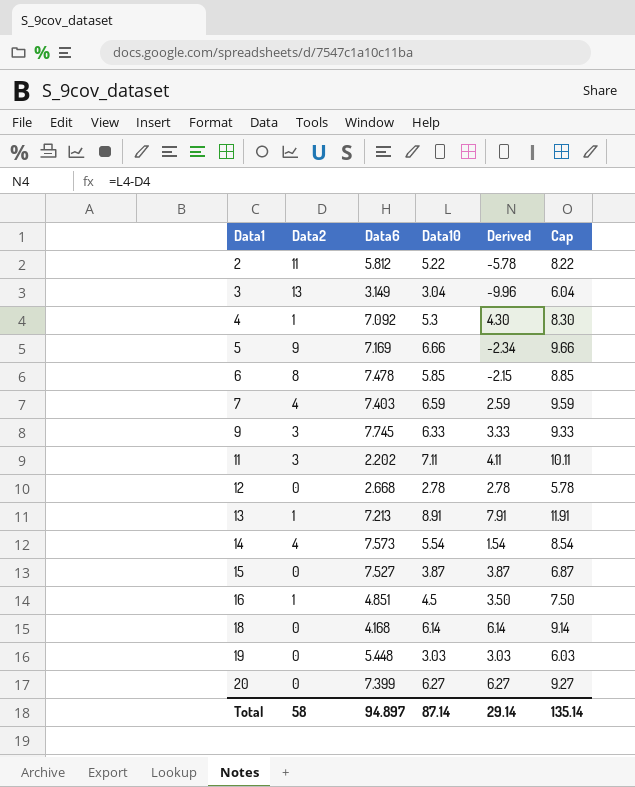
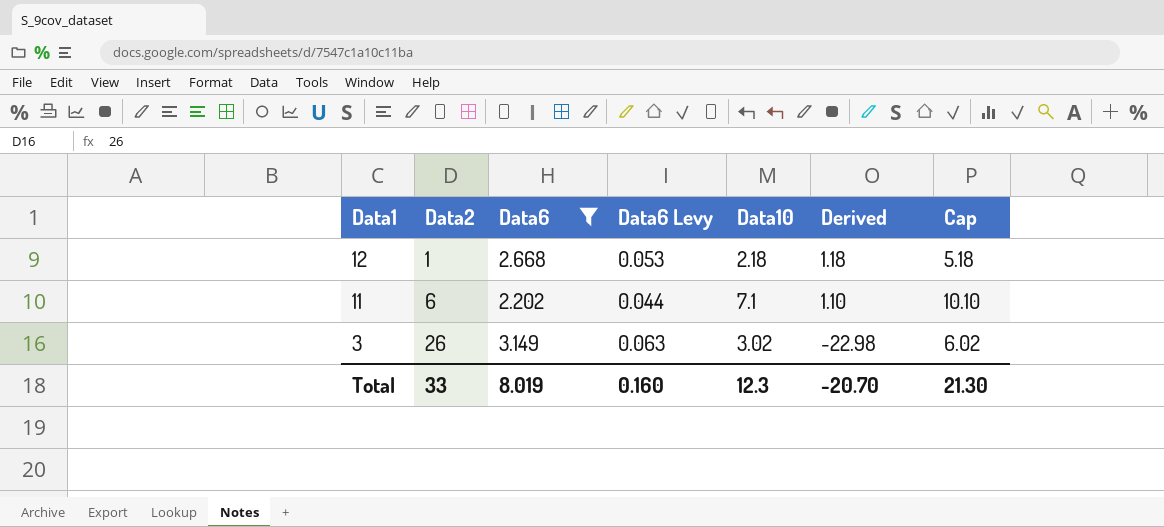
filter: none -> Data6 <= 3.149
row order: Data1 ascending -> Data1 descending
column Data6 Levy | formula: none -> [Data6] * 0.02
12 | Data2: 0 -> 1
12 | Data10: 2.78 -> 2.18
12 | Derived: 2.78 -> 1.18
12 | Cap: 5.78 -> 5.18
11 | Data2: 3 -> 6
11 | Data10: 7.11 -> 7.1
11 | Derived: 4.11 -> 1.10
11 | Cap: 10.11 -> 10.10
3 | Data2: 13 -> 26
3 | Data10: 3.04 -> 3.02
3 | Derived: -9.96 -> -22.98
3 | Cap: 6.04 -> 6.02
Total | Data2: 58 -> 33
Total | Data6: 94.897 -> 8.019
Total | Data10: 87.14 -> 12.3
Total | Derived: 29.14 -> -20.70
Total | Cap: 135.14 -> 21.30

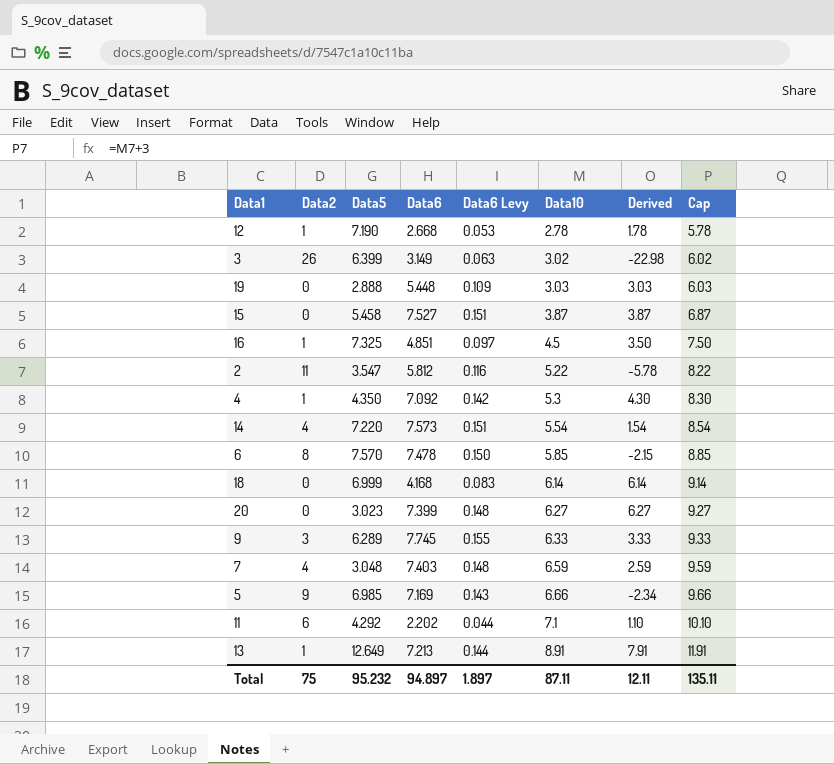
filter: Data6 <= 3.149 -> none
row order: Data1 descending -> Data10 ascending
column Data5 | position: none -> 3
12 | Data10: 2.18 -> 2.78
12 | Derived: 1.18 -> 1.78
12 | Cap: 5.18 -> 5.78
Total | Data2: 33 -> 75
Total | Data6: 8.019 -> 94.897
Total | Data6 Levy: 0.160 -> 1.897
Total | Data10: 12.3 -> 87.11
Total | Derived: -20.70 -> 12.11
Total | Cap: 21.30 -> 135.11

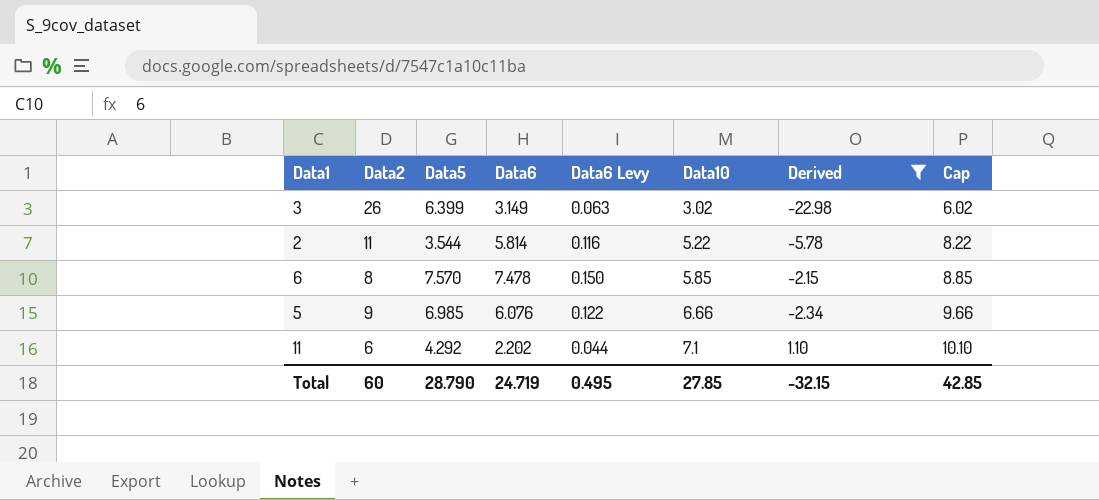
filter: none -> Derived <= 1.10
2 | Data5: 3.547 -> 3.544
2 | Data6: 5.812 -> 5.814
5 | Data6: 7.169 -> 6.076
5 | Data6 Levy: 0.143 -> 0.122
Total | Data2: 75 -> 60
Total | Data5: 95.232 -> 28.790
Total | Data6: 94.897 -> 24.719
Total | Data6 Levy: 1.897 -> 0.495
Total | Data10: 87.11 -> 27.85
Total | Derived: 12.11 -> -32.15
Total | Cap: 135.11 -> 42.85

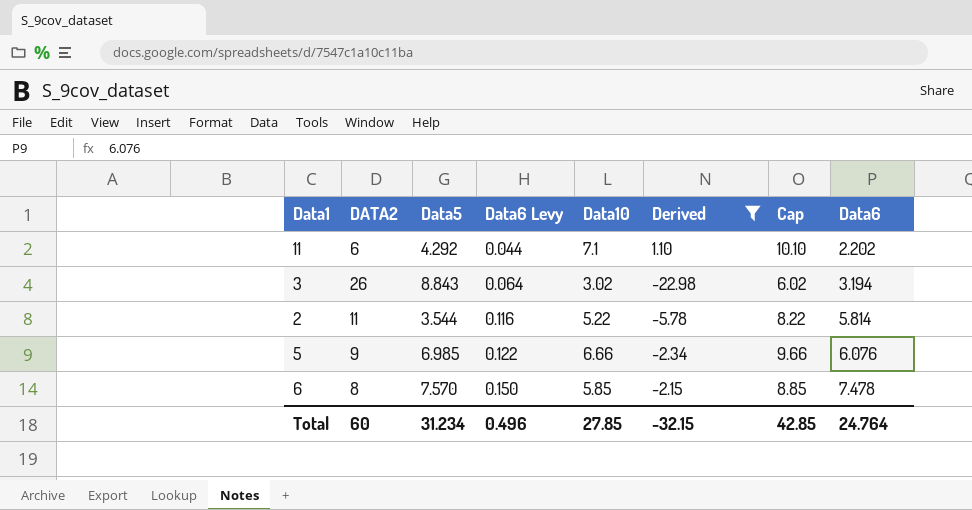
row order: Data10 ascending -> Data6 Levy ascending
column name: Data2 -> DATA2
column Data6 | position: 4 -> 8
3 | Data5: 6.399 -> 8.843
3 | Data6 Levy: 0.063 -> 0.064
3 | Data6: 3.149 -> 3.194
Total | Data5: 28.790 -> 31.234
Total | Data6 Levy: 0.495 -> 0.496
Total | Data6: 24.719 -> 24.764

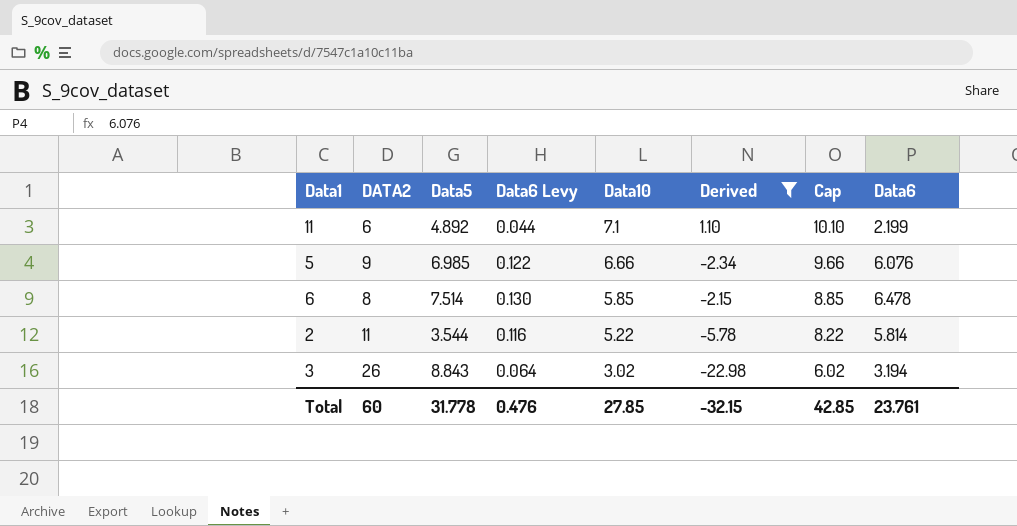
row order: Data6 Levy ascending -> Data10 descending
11 | Data5: 4.292 -> 4.892
11 | Data6: 2.202 -> 2.199
6 | Data5: 7.570 -> 7.514
6 | Data6 Levy: 0.150 -> 0.130
6 | Data6: 7.478 -> 6.478
Total | Data5: 31.234 -> 31.778
Total | Data6 Levy: 0.496 -> 0.476
Total | Data6: 24.764 -> 23.761

